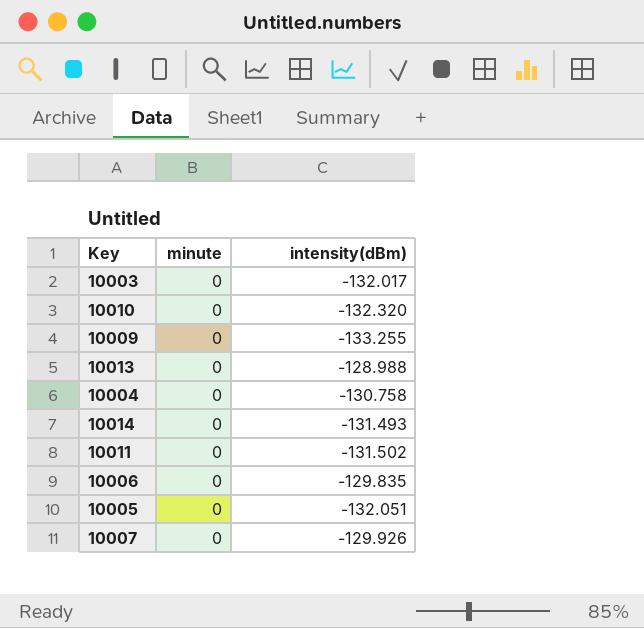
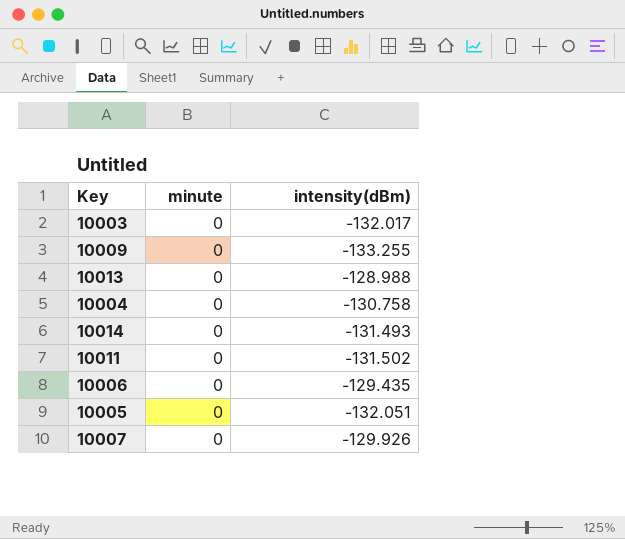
row 10010: 0 | -132.320 -> none
10006 | intensity(dBm): -129.835 -> -129.435

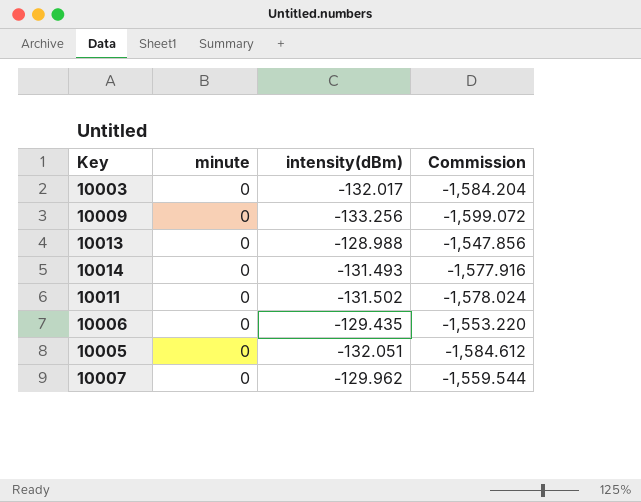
column Commission | formula: none -> [intensity(dBm)] * 12
row 10004: 0 | -130.758 -> none
10009 | intensity(dBm): -133.255 -> -133.256
10007 | intensity(dBm): -129.926 -> -129.962

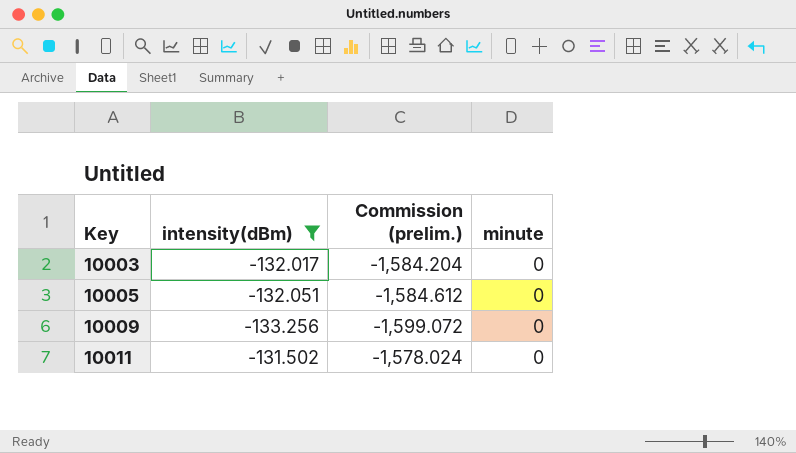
filter: none -> intensity(dBm) <= -131.502
row order: none -> Key ascending
column name: Commission -> Commission (prelim.)
column minute | position: 2 -> 4

